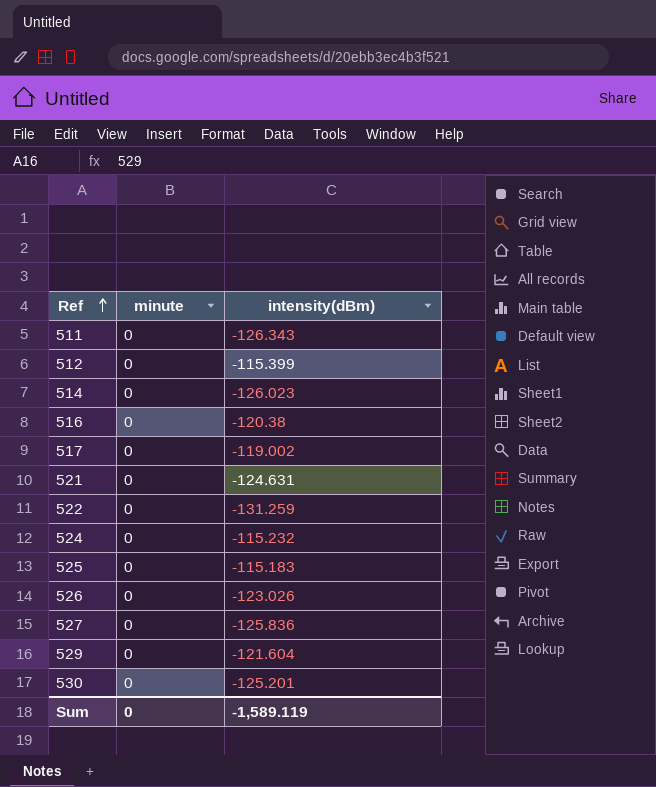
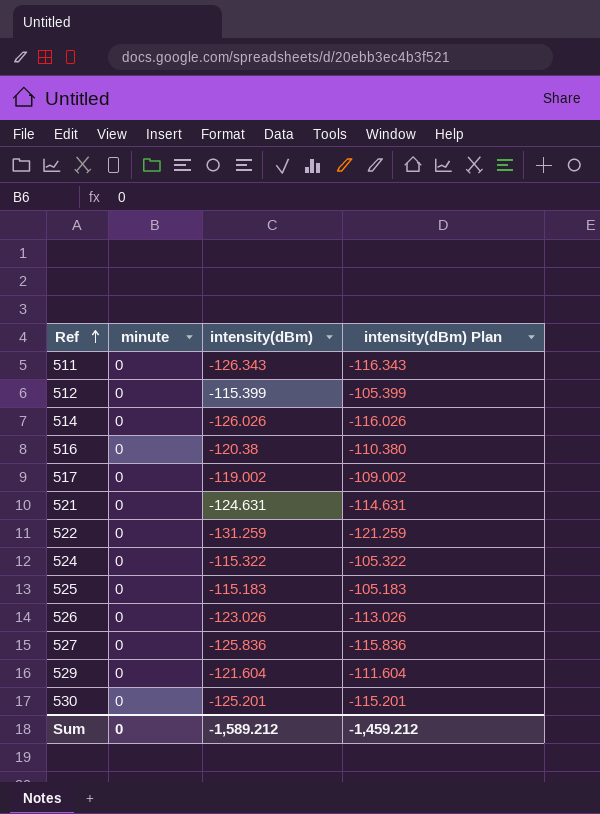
column intensity(dBm) Plan | formula: none -> [intensity(dBm)] + 10
514 | intensity(dBm): -126.023 -> -126.026
524 | intensity(dBm): -115.232 -> -115.322
Sum | intensity(dBm): -1,589.119 -> -1,589.212

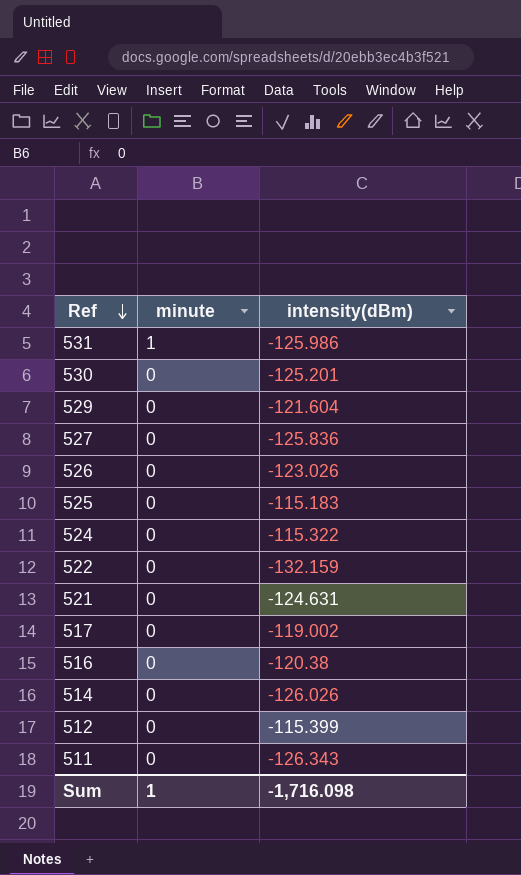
row order: Ref ascending -> Ref descending
column intensity(dBm) Plan | formula: [intensity(dBm)] + 10 -> none
row 531: none -> 1 | -125.986
522 | intensity(dBm): -131.259 -> -132.159
Sum | minute: 0 -> 1
Sum | intensity(dBm): -1,589.212 -> -1,716.098

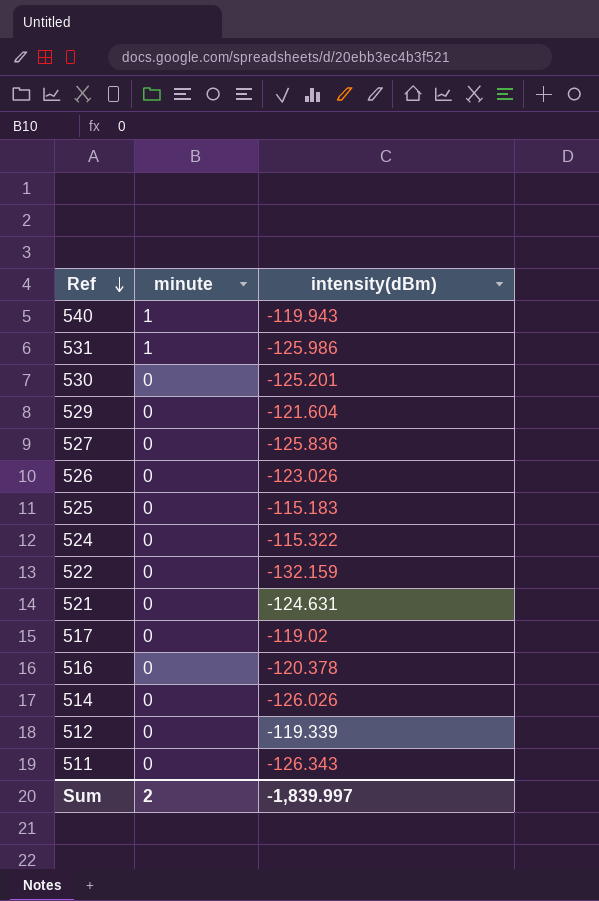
row 540: none -> 1 | -119.943
517 | intensity(dBm): -119.002 -> -119.02
516 | intensity(dBm): -120.38 -> -120.378
512 | intensity(dBm): -115.399 -> -119.339
Sum | minute: 1 -> 2
Sum | intensity(dBm): -1,716.098 -> -1,839.997

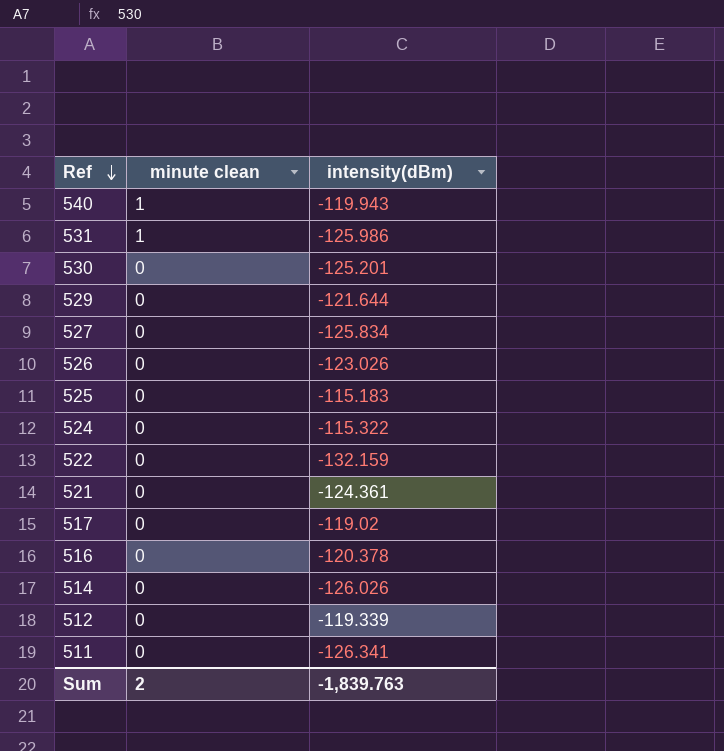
column name: minute -> minute clean
529 | intensity(dBm): -121.604 -> -121.644
527 | intensity(dBm): -125.836 -> -125.834
521 | intensity(dBm): -124.631 -> -124.361
511 | intensity(dBm): -126.343 -> -126.341
Sum | intensity(dBm): -1,839.997 -> -1,839.763

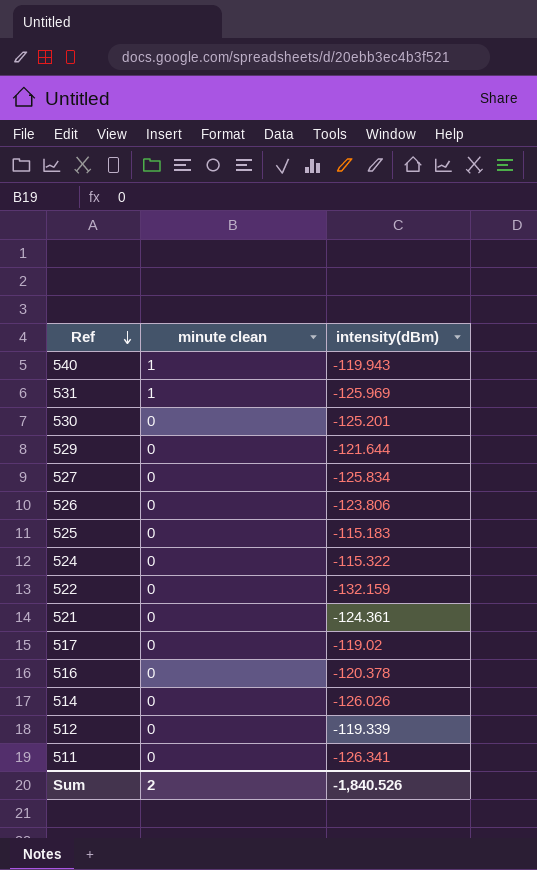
531 | intensity(dBm): -125.986 -> -125.969
526 | intensity(dBm): -123.026 -> -123.806
Sum | intensity(dBm): -1,839.763 -> -1,840.526

